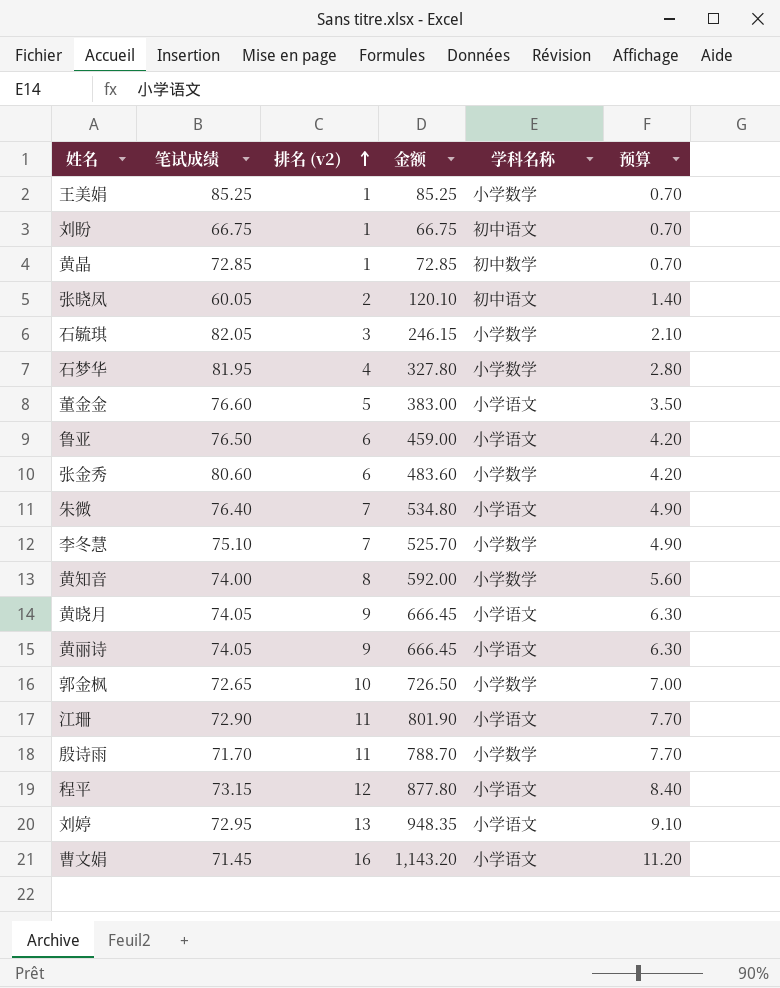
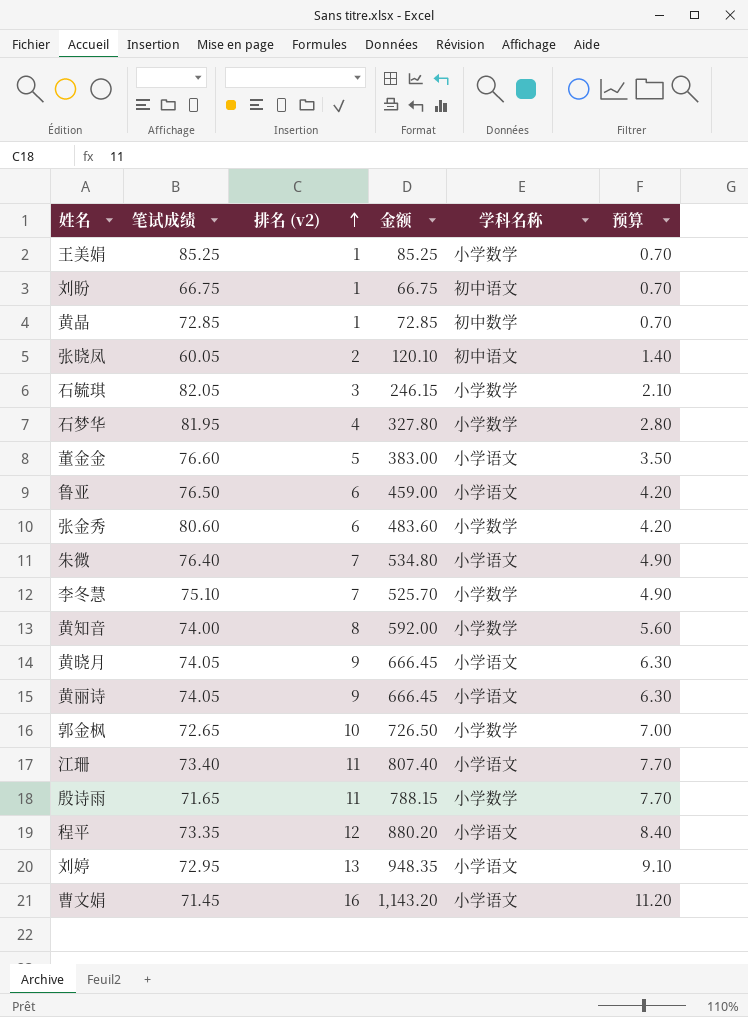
江珊 | 笔试成绩: 72.90 -> 73.40
江珊 | 金额: 801.90 -> 807.40
殷诗雨 | 笔试成绩: 71.70 -> 71.65
殷诗雨 | 金额: 788.70 -> 788.15
程平 | 笔试成绩: 73.15 -> 73.35
程平 | 金额: 877.80 -> 880.20

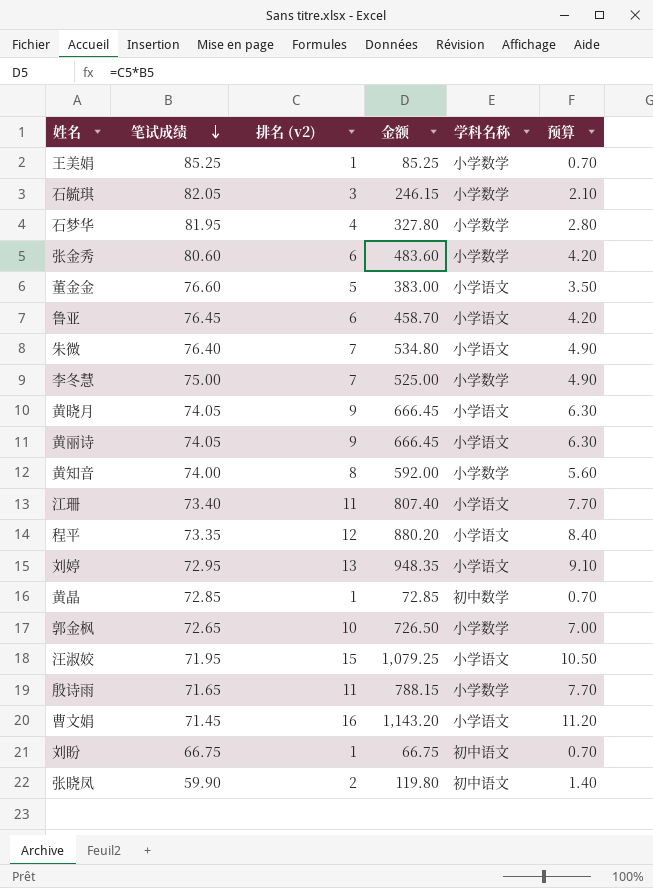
row order: 排名 (v2) ascending -> 笔试成绩 descending
鲁亚 | 笔试成绩: 76.50 -> 76.45
鲁亚 | 金额: 459.00 -> 458.70
李冬慧 | 笔试成绩: 75.10 -> 75.00
李冬慧 | 金额: 525.70 -> 525.00
row 汪淑姣: none -> 71.95 | 15 | 1,079.25 | 小学语文 | 10.50
张晓凤 | 笔试成绩: 60.05 -> 59.90
张晓凤 | 金额: 120.10 -> 119.80

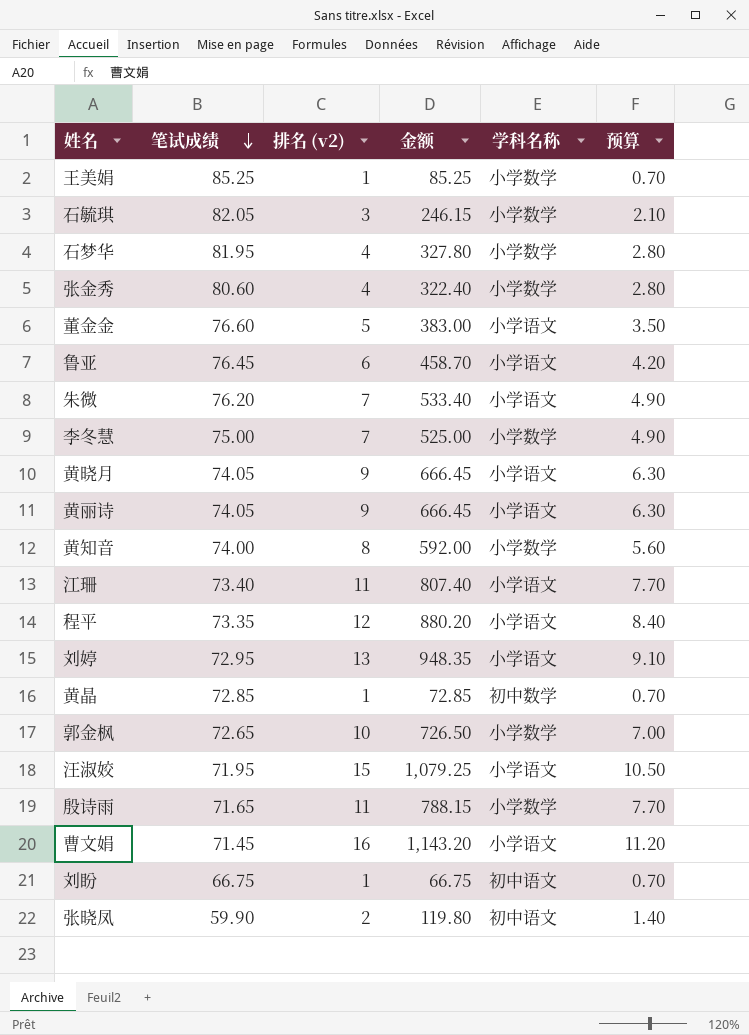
张金秀 | 排名 (v2): 6 -> 4
张金秀 | 金额: 483.60 -> 322.40
张金秀 | 预算: 4.20 -> 2.80
朱微 | 笔试成绩: 76.40 -> 76.20
朱微 | 金额: 534.80 -> 533.40

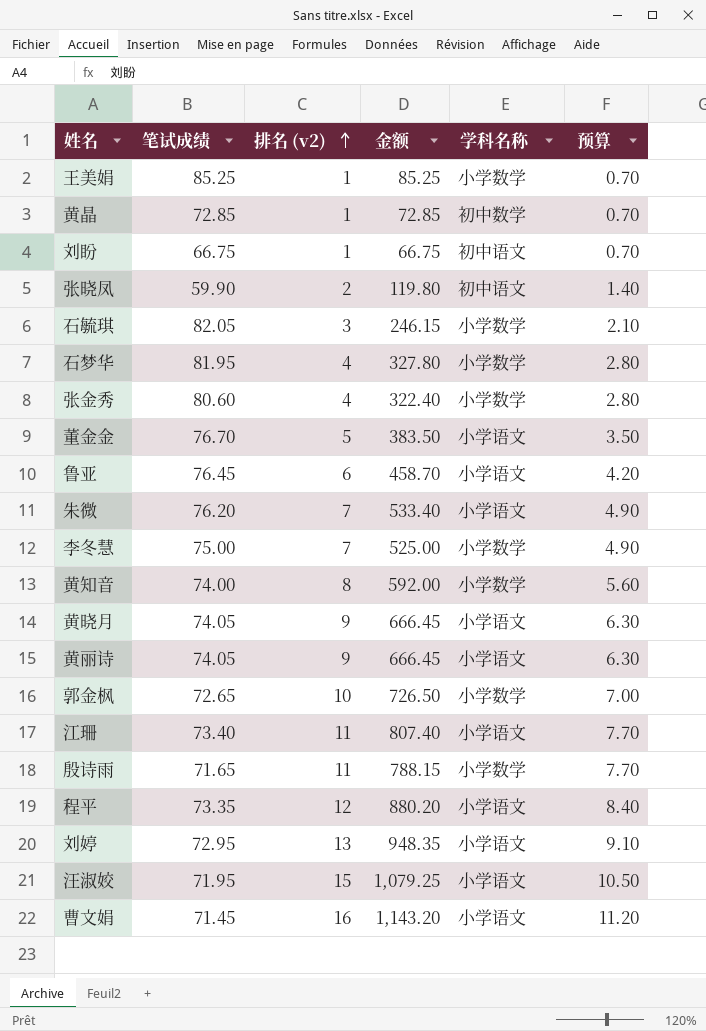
row order: 笔试成绩 descending -> 排名 (v2) ascending
董金金 | 笔试成绩: 76.60 -> 76.70
董金金 | 金额: 383.00 -> 383.50

